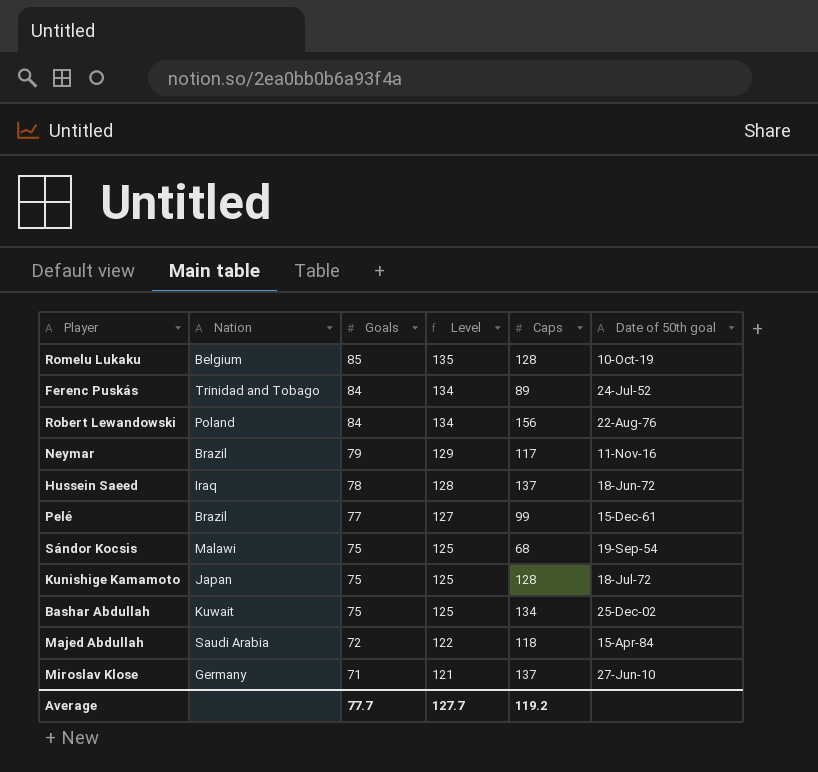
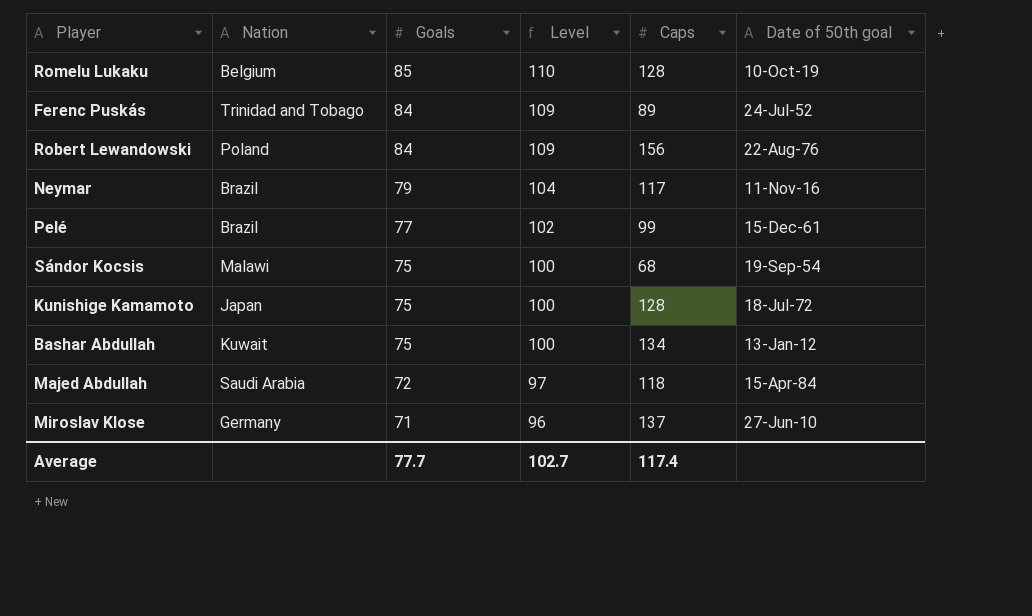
column Level | formula: [Goals] + 50 -> [Goals] + 25
row Hussein Saeed: Iraq | 78 | 128 | 137 | 18-Jun-72 -> none
Bashar Abdullah | Date of 50th goal: 25-Dec-02 -> 13-Jan-12
Average | Level: 127.7 -> 102.7
Average | Caps: 119.2 -> 117.4

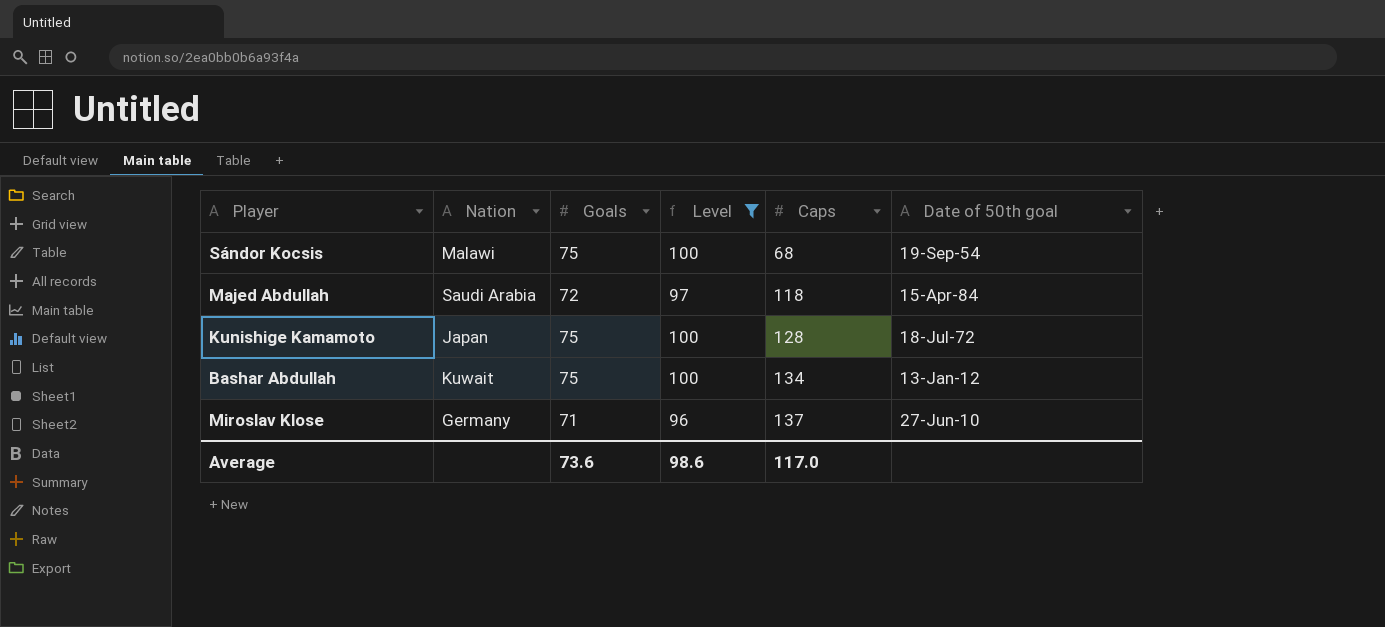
filter: none -> Level <= 100
row order: Goals descending -> Caps ascending
Average | Goals: 77.7 -> 73.6
Average | Level: 102.7 -> 98.6
Average | Caps: 117.4 -> 117.0

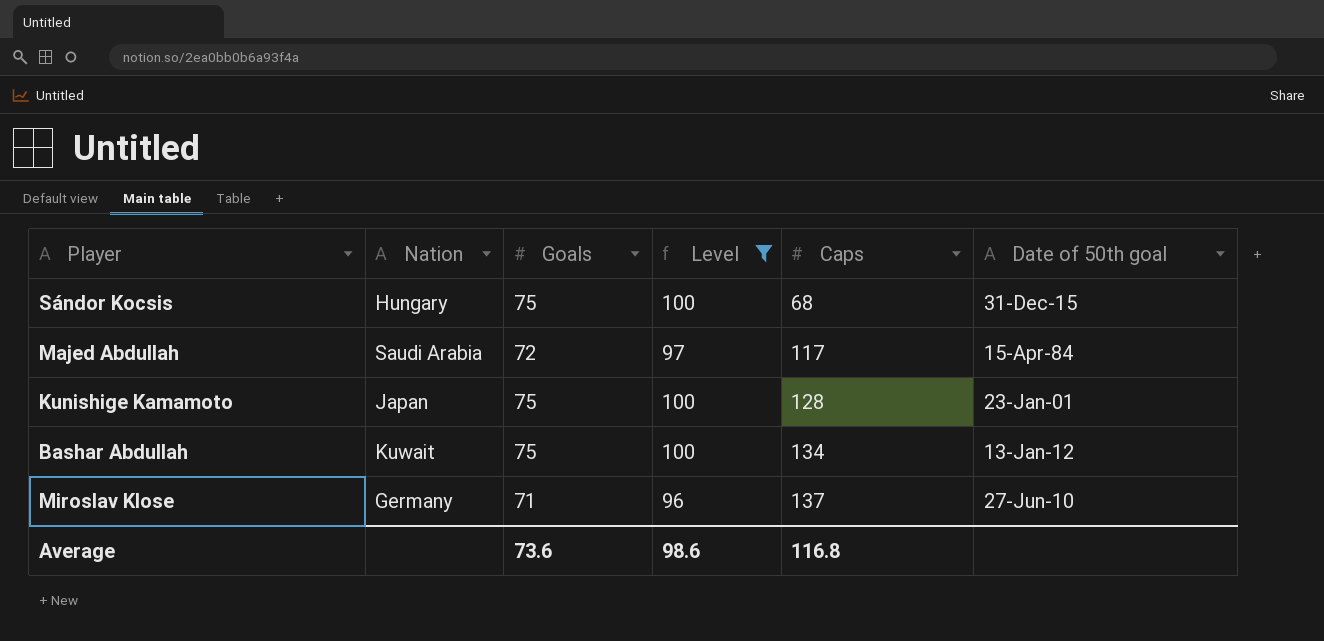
Sándor Kocsis | Nation: Malawi -> Hungary
Sándor Kocsis | Date of 50th goal: 19-Sep-54 -> 31-Dec-15
Majed Abdullah | Caps: 118 -> 117
Kunishige Kamamoto | Date of 50th goal: 18-Jul-72 -> 23-Jan-01
Average | Caps: 117.0 -> 116.8

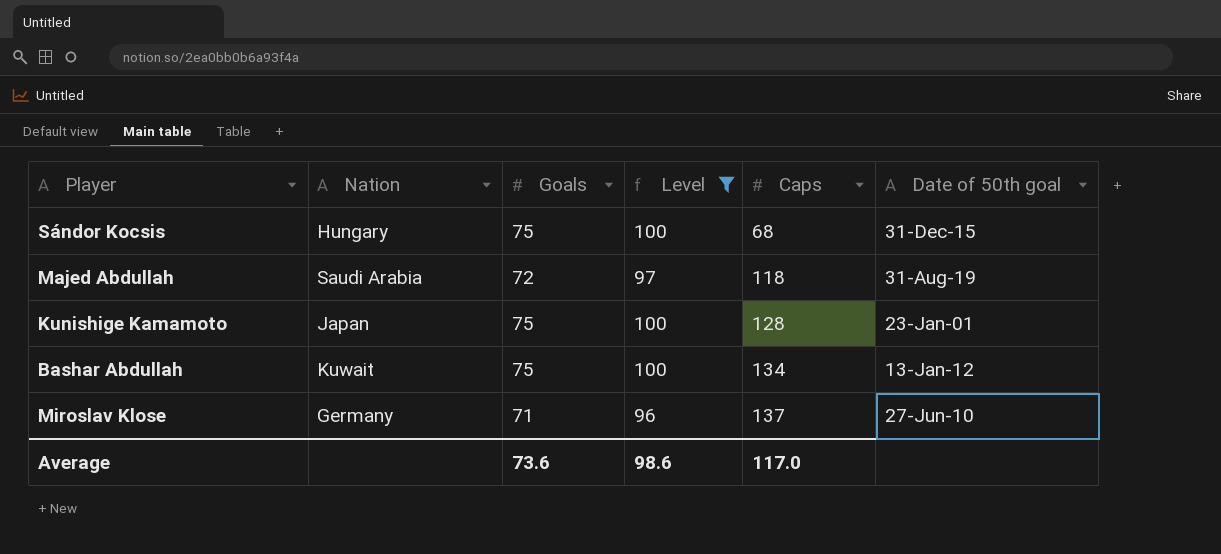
Majed Abdullah | Caps: 117 -> 118
Majed Abdullah | Date of 50th goal: 15-Apr-84 -> 31-Aug-19
Average | Caps: 116.8 -> 117.0

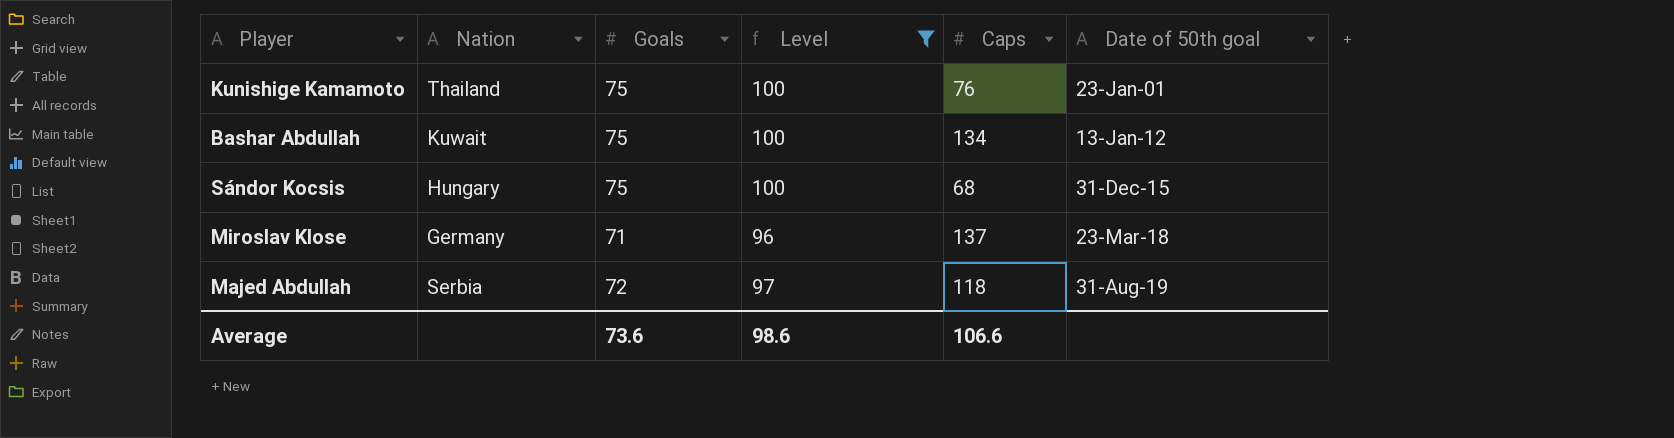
row order: Caps ascending -> Date of 50th goal ascending
Kunishige Kamamoto | Nation: Japan -> Thailand
Kunishige Kamamoto | Caps: 128 -> 76
Miroslav Klose | Date of 50th goal: 27-Jun-10 -> 23-Mar-18
Majed Abdullah | Nation: Saudi Arabia -> Serbia
Average | Caps: 117.0 -> 106.6

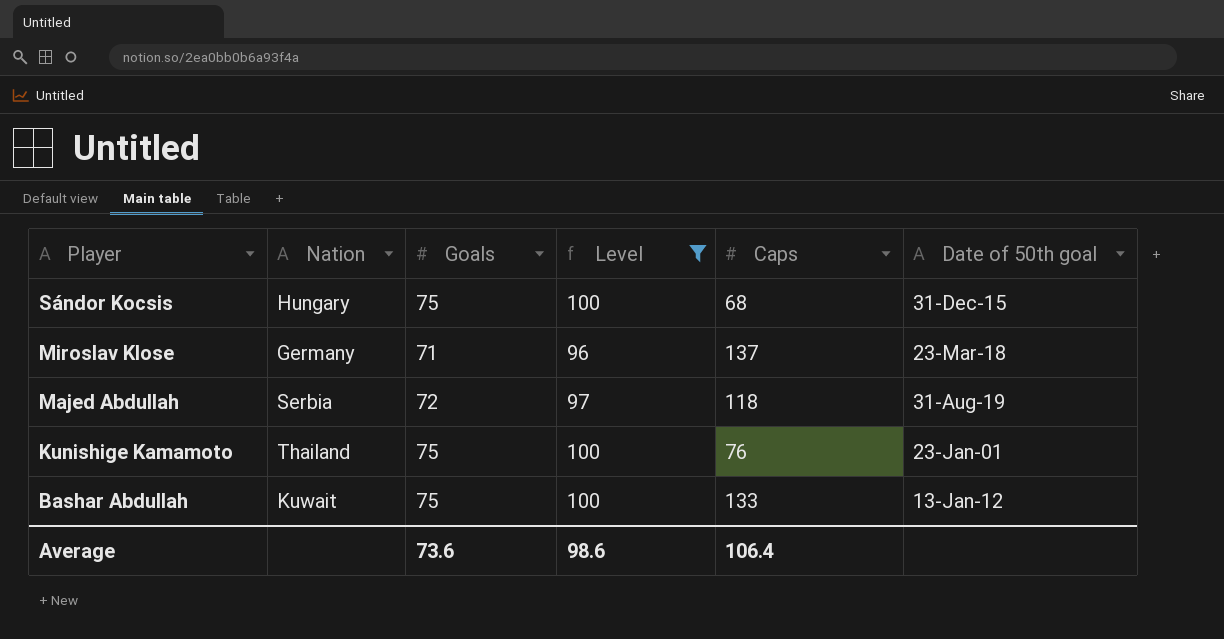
row order: Date of 50th goal ascending -> Player descending
Bashar Abdullah | Caps: 134 -> 133
Average | Caps: 106.6 -> 106.4

